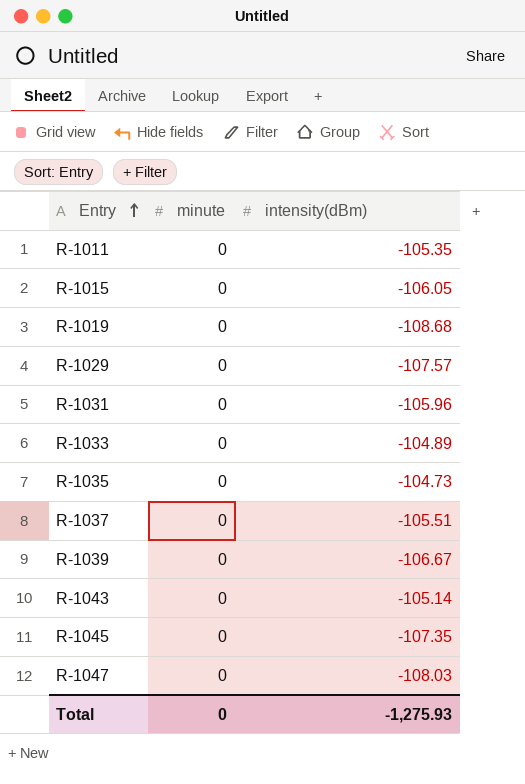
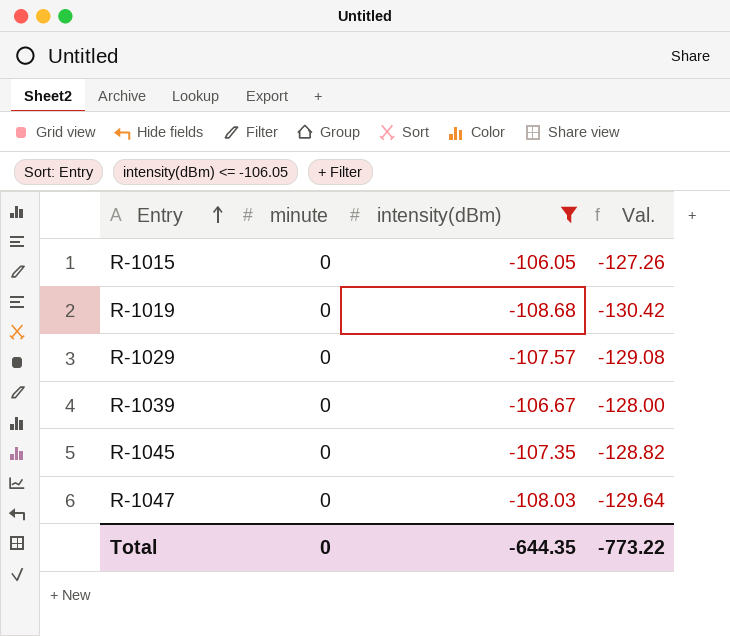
filter: none -> intensity(dBm) <= -106.05
column Val. | formula: none -> [intensity(dBm)] * 1.2
Total | intensity(dBm): -1,275.93 -> -644.35

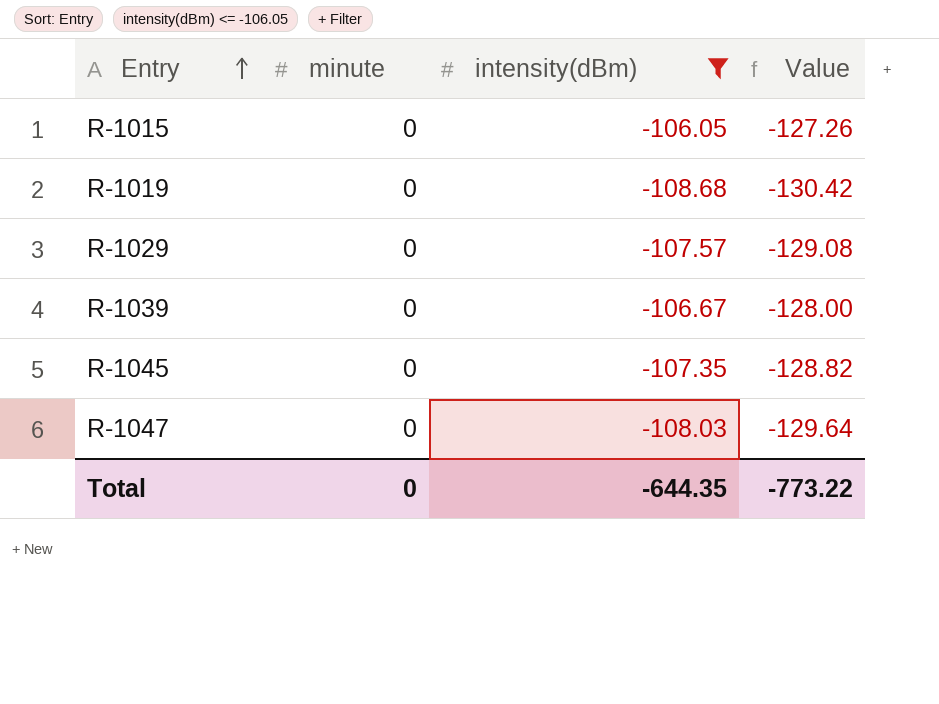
column name: Val. -> Value

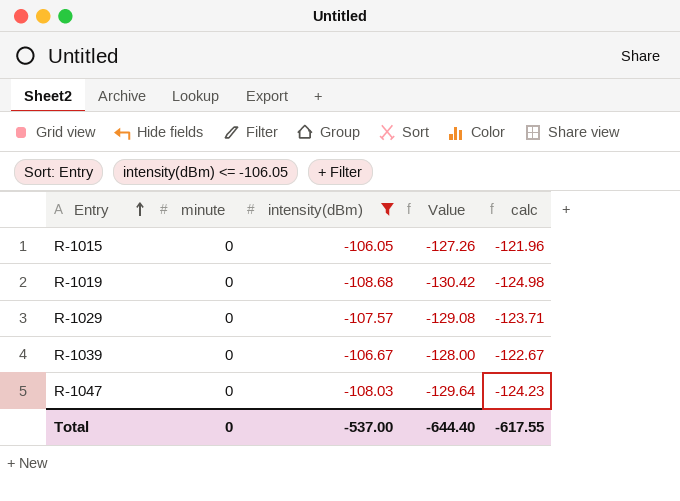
column calc | formula: none -> [intensity(dBm)] * 1.15
row R-1045: 0 | -107.35 | -128.82 -> none
Total | intensity(dBm): -644.35 -> -537.00
Total | Value: -773.22 -> -644.40

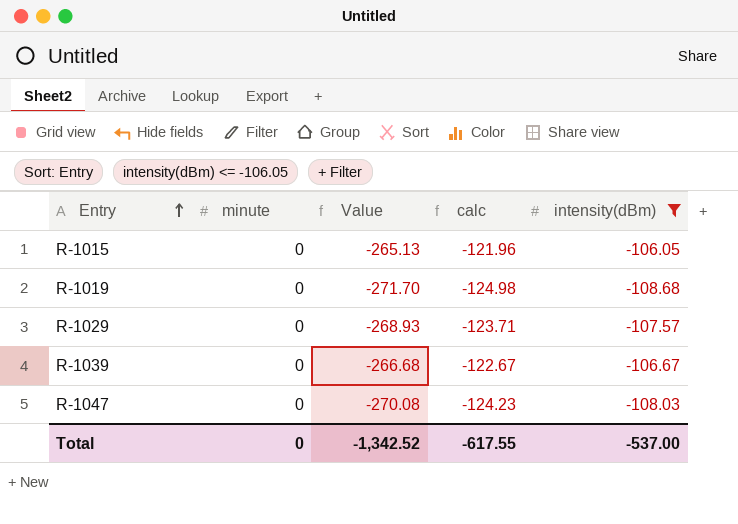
column Value | formula: [intensity(dBm)] * 1.2 -> [intensity(dBm)] * 2.5
column intensity(dBm) | position: 3 -> 5
Total | Value: -644.40 -> -1,342.52

